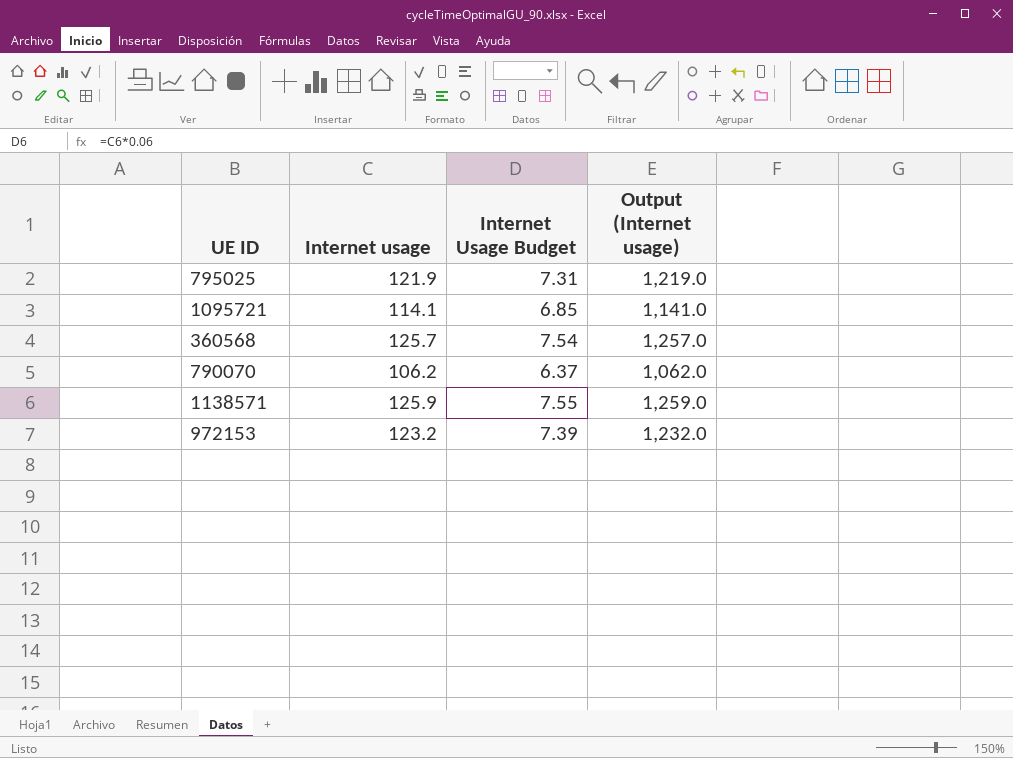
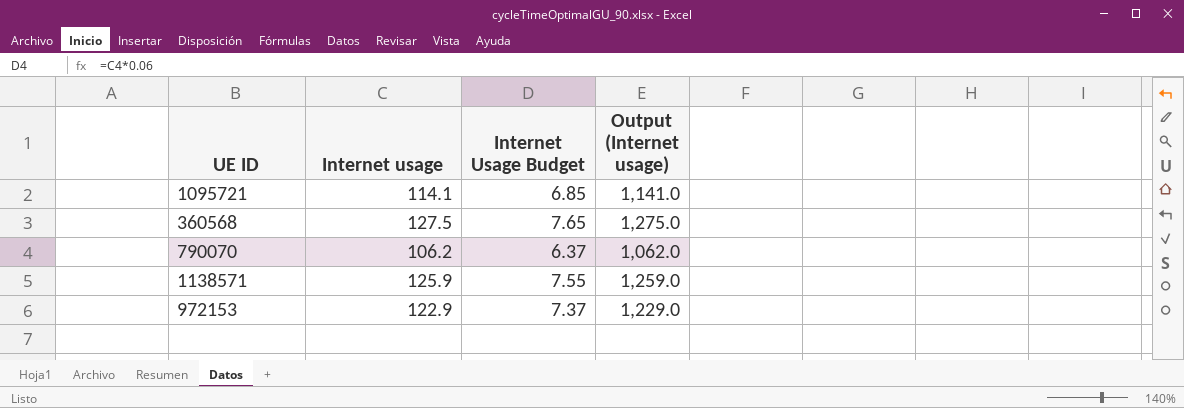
row 795025: 121.9 | 7.31 | 1,219.0 -> none
360568 | Internet usage: 125.7 -> 127.5
360568 | Internet Usage Budget: 7.54 -> 7.65
360568 | Output (Internet usage): 1,257.0 -> 1,275.0
972153 | Internet usage: 123.2 -> 122.9
972153 | Internet Usage Budget: 7.39 -> 7.37
972153 | Output (Internet usage): 1,232.0 -> 1,229.0

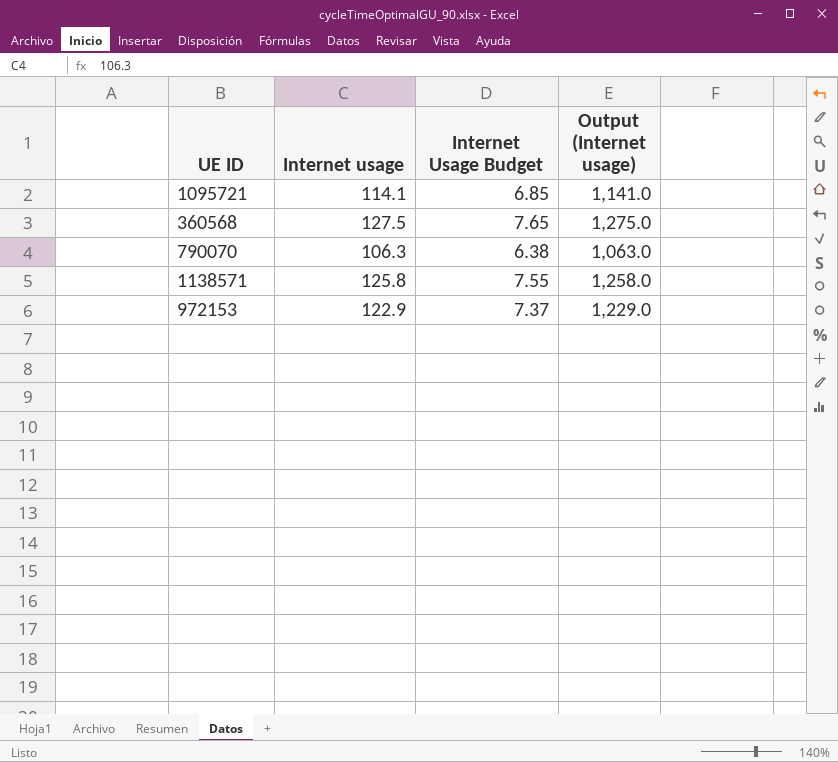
790070 | Internet usage: 106.2 -> 106.3
790070 | Internet Usage Budget: 6.37 -> 6.38
790070 | Output (Internet usage): 1,062.0 -> 1,063.0
1138571 | Internet usage: 125.9 -> 125.8
1138571 | Output (Internet usage): 1,259.0 -> 1,258.0

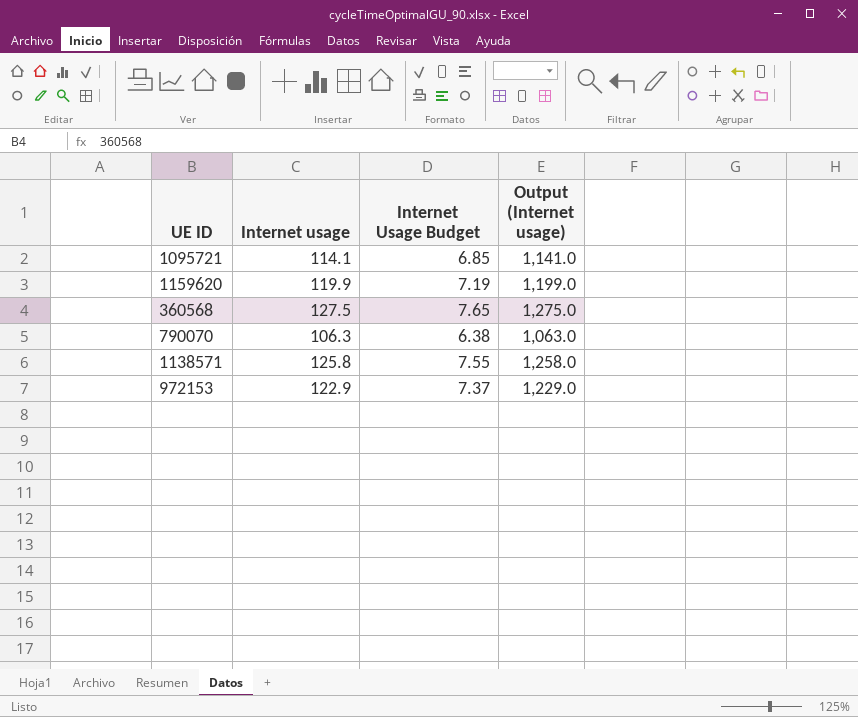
row 1159620: none -> 119.9 | 7.19 | 1,199.0

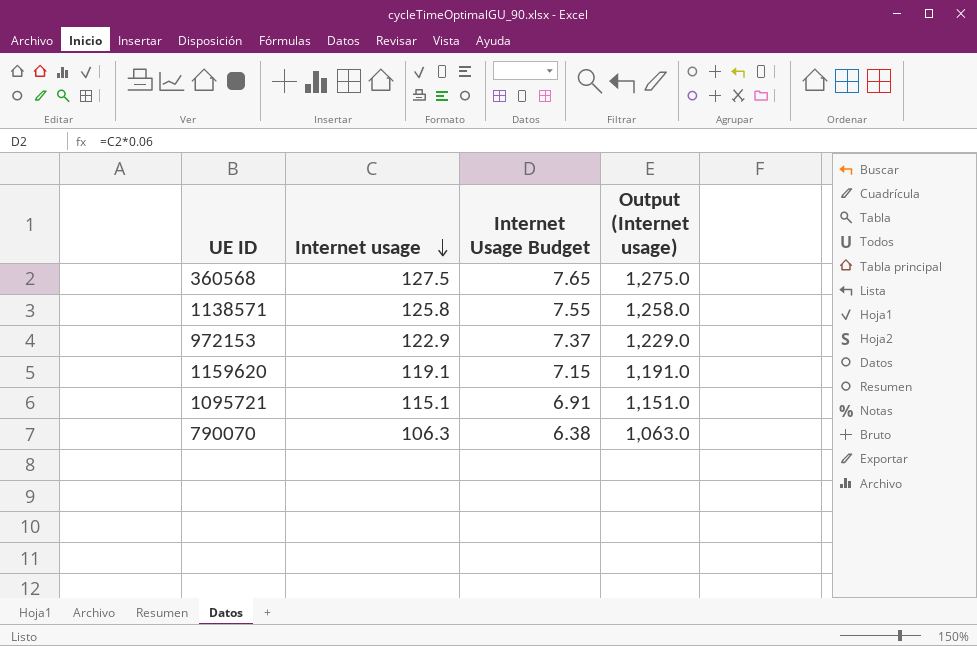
row order: none -> Internet usage descending
1159620 | Internet usage: 119.9 -> 119.1
1159620 | Internet Usage Budget: 7.19 -> 7.15
1159620 | Output (Internet usage): 1,199.0 -> 1,191.0
1095721 | Internet usage: 114.1 -> 115.1
1095721 | Internet Usage Budget: 6.85 -> 6.91
1095721 | Output (Internet usage): 1,141.0 -> 1,151.0

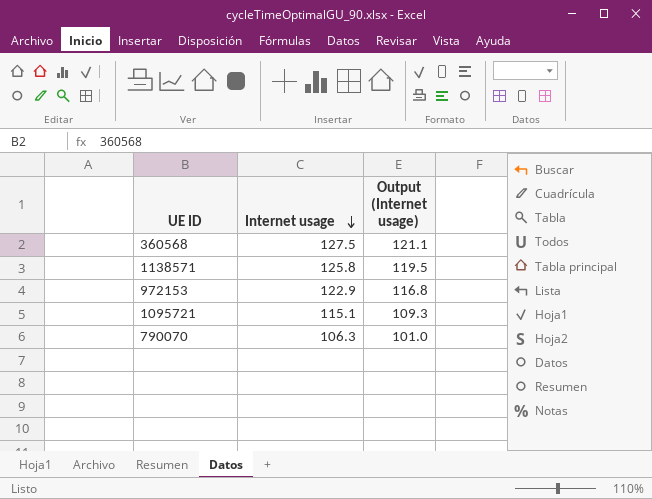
column Internet Usage Budget | formula: [Internet usage] * 0.06 -> none
column Output (Internet usage) | formula: [Internet usage] * 10 -> [Internet usage] * 0.95
row 1159620: 119.1 | 7.15 | 1,191.0 -> none

